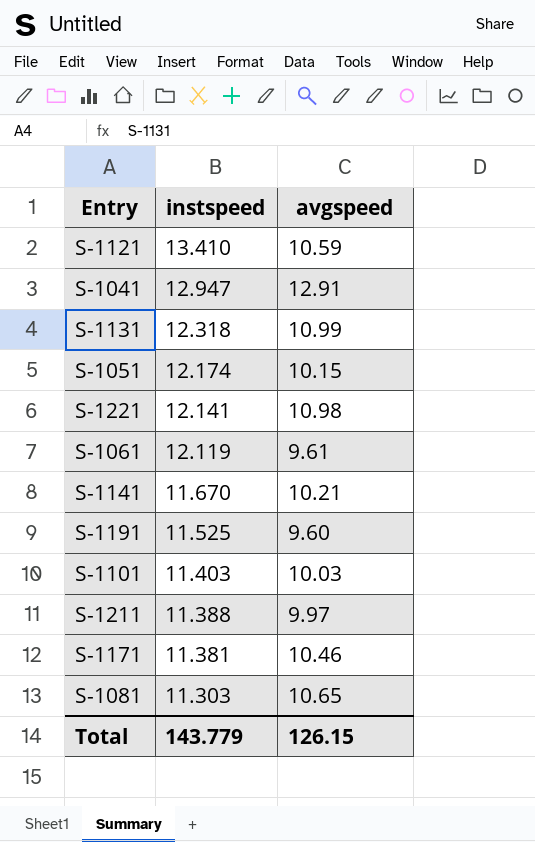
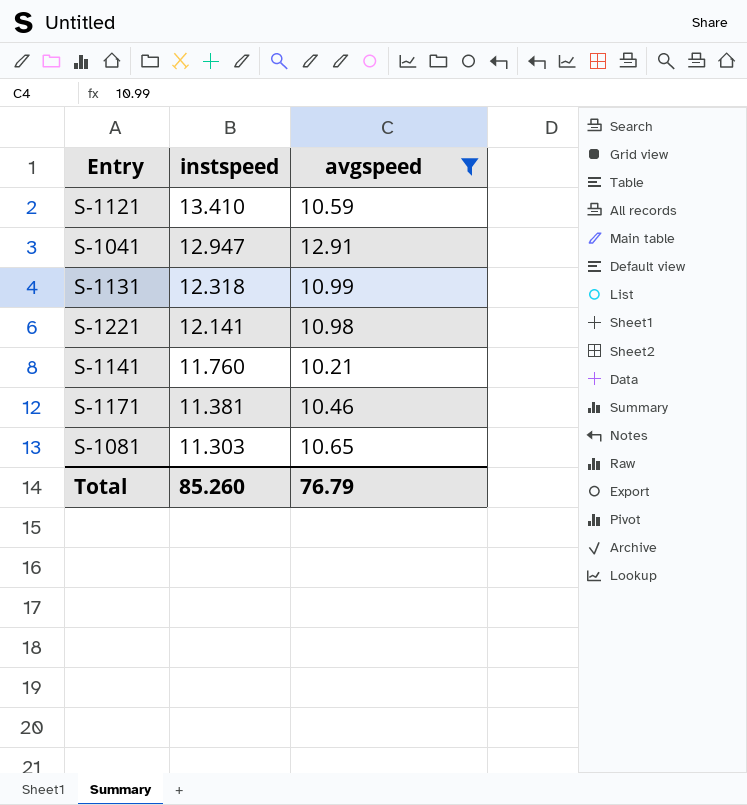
filter: none -> avgspeed >= 10.21
S-1141 | instspeed: 11.670 -> 11.760
Total | instspeed: 143.779 -> 85.260
Total | avgspeed: 126.15 -> 76.79

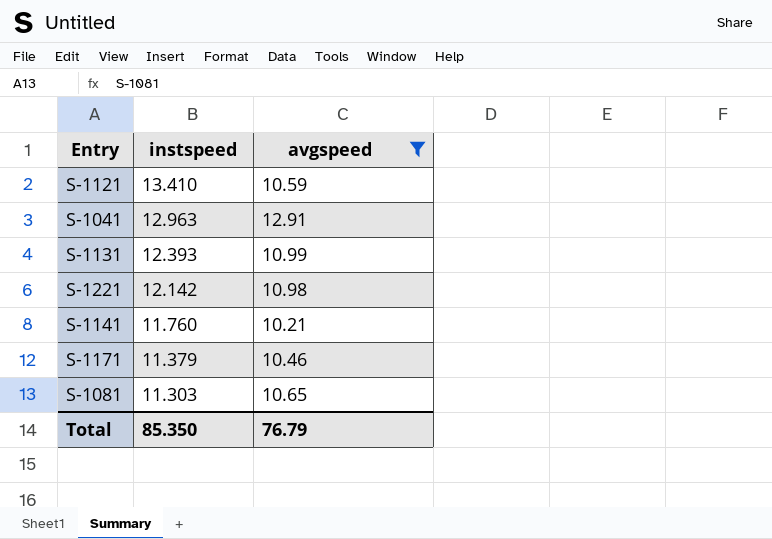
S-1041 | instspeed: 12.947 -> 12.963
S-1131 | instspeed: 12.318 -> 12.393
S-1221 | instspeed: 12.141 -> 12.142
S-1171 | instspeed: 11.381 -> 11.379
Total | instspeed: 85.260 -> 85.350

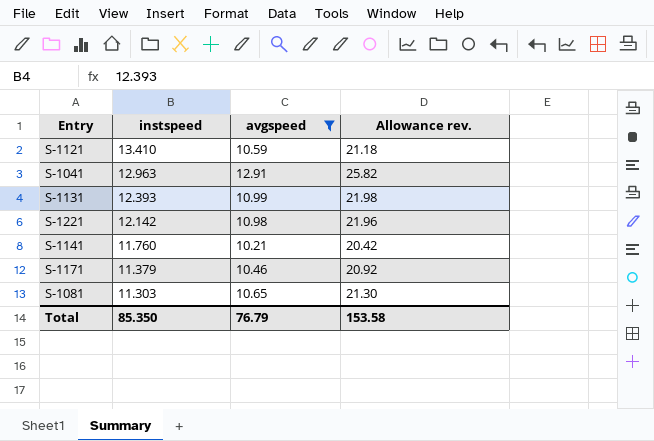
column Allowance rev. | formula: none -> [avgspeed] * 2

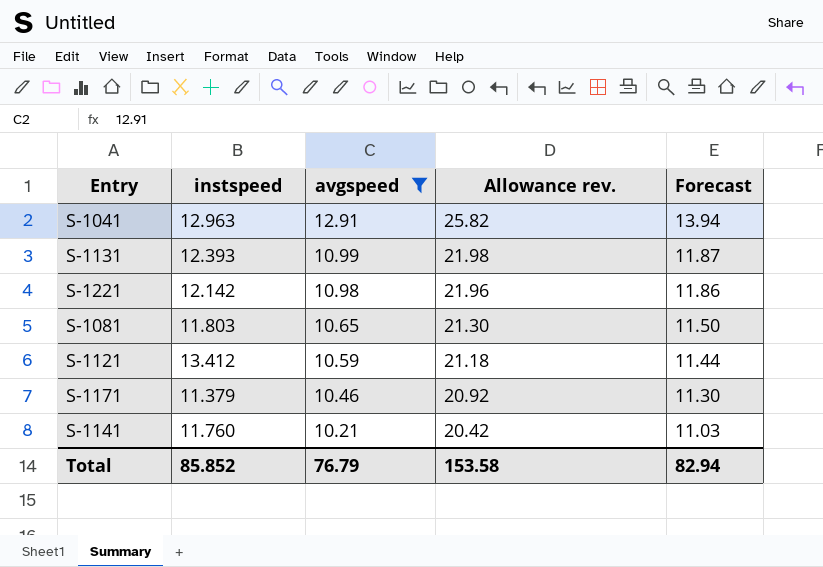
row order: instspeed descending -> avgspeed descending
column Forecast | formula: none -> [avgspeed] * 1.08
S-1081 | instspeed: 11.303 -> 11.803
S-1121 | instspeed: 13.410 -> 13.412
Total | instspeed: 85.350 -> 85.852

